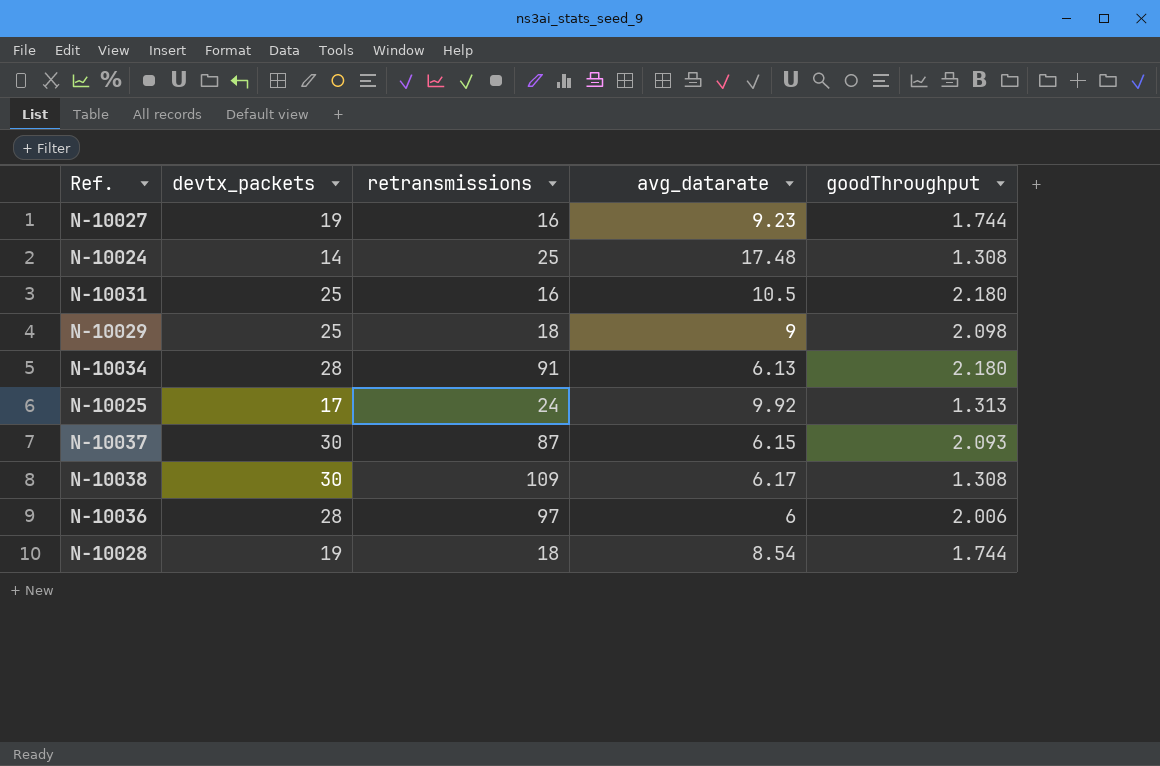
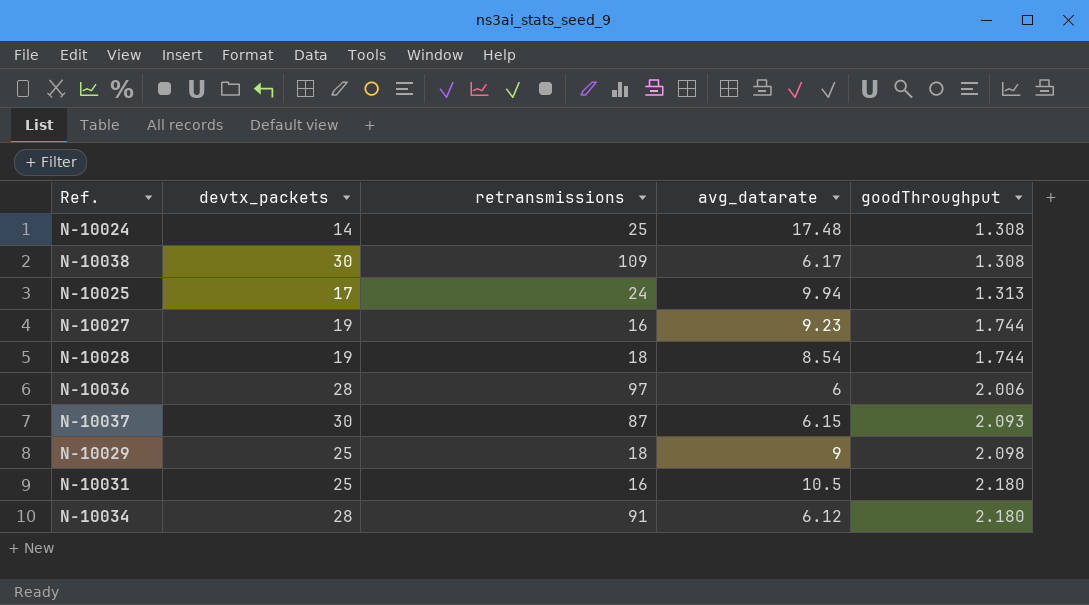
row order: none -> goodThroughput ascending
N-10025 | avg_datarate: 9.92 -> 9.94
N-10034 | avg_datarate: 6.13 -> 6.12

